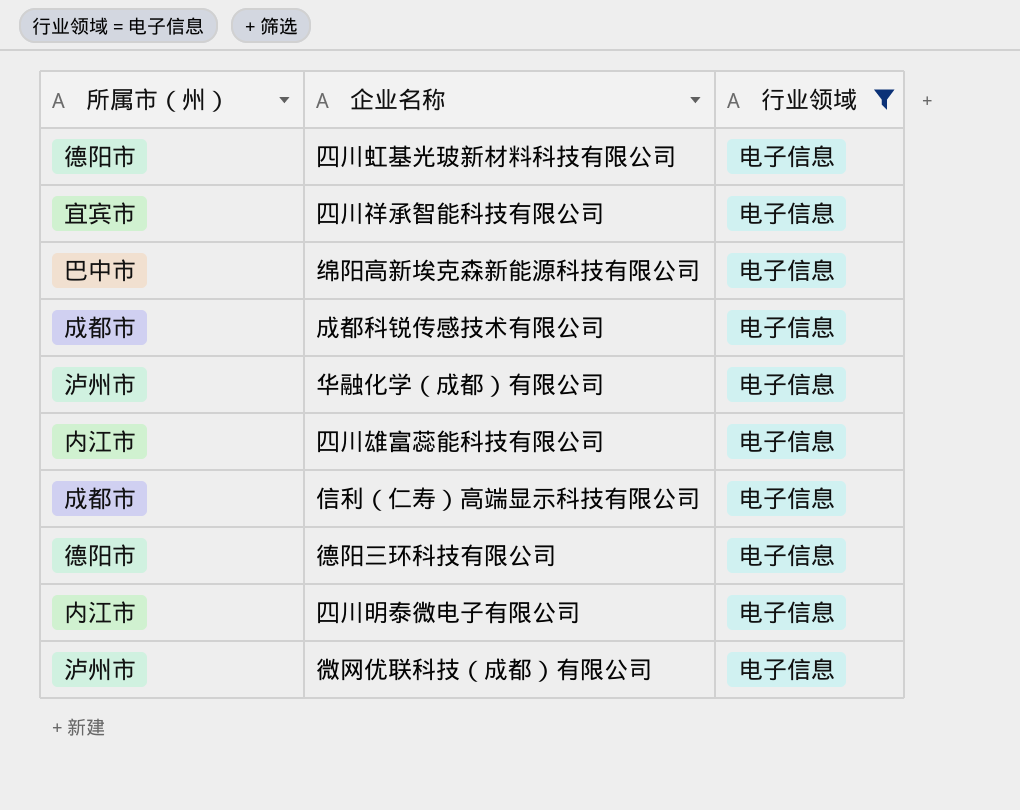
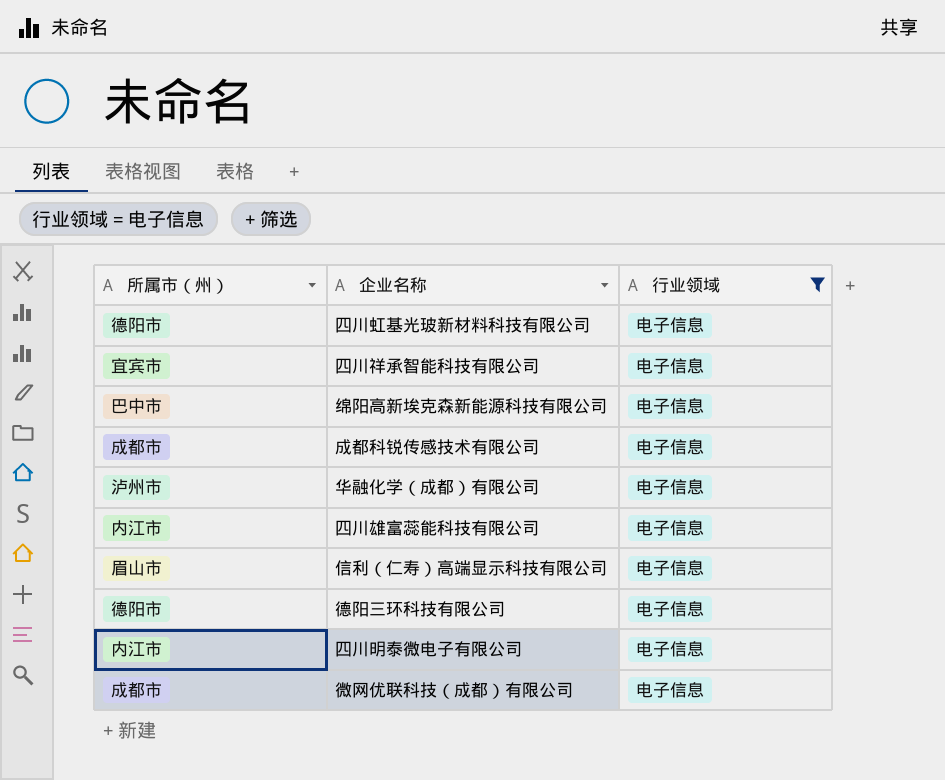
信利（仁寿）高端显示科技有限公司 | 所属市（州）: 成都市 -> 眉山市
微网优联科技（成都）有限公司 | 所属市（州）: 泸州市 -> 成都市

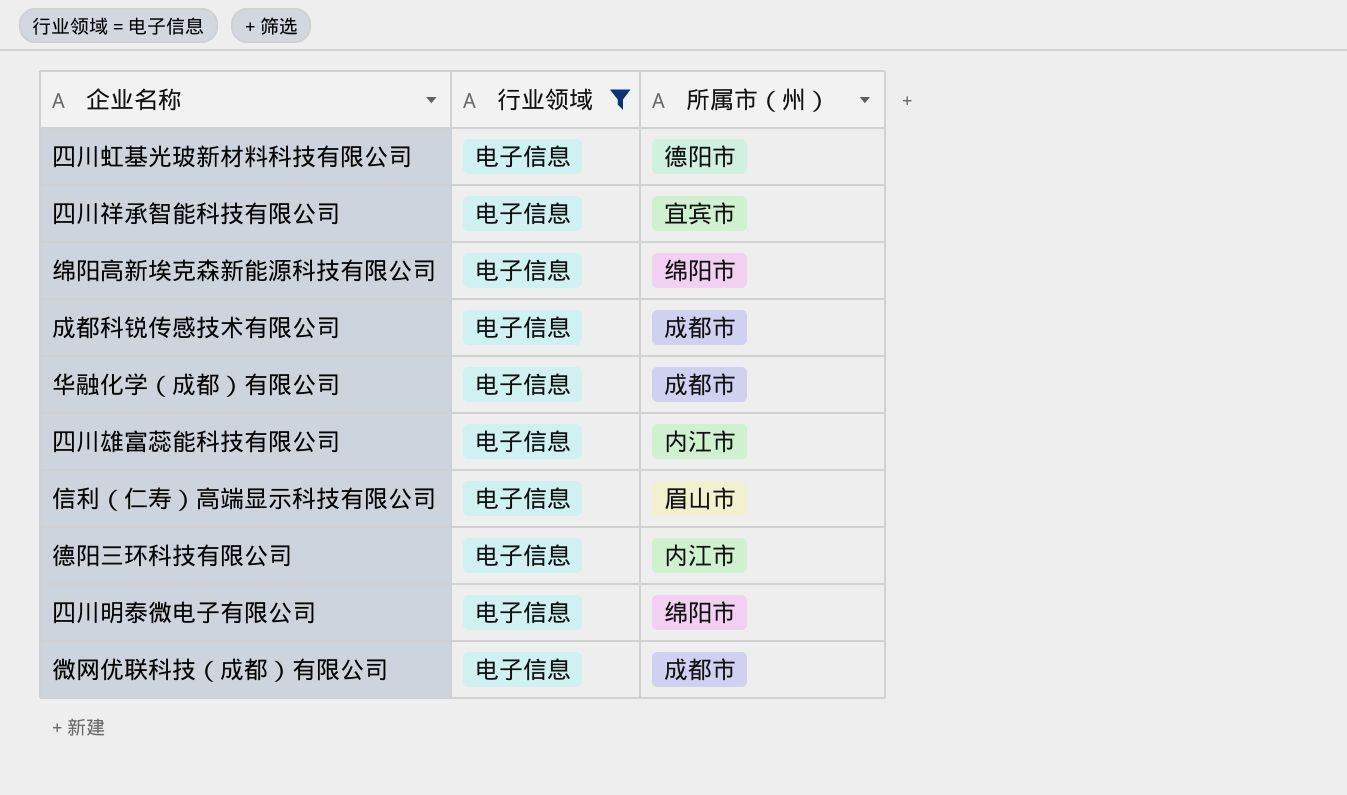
column 所属市（州） | position: 1 -> 3
绵阳高新埃克森新能源科技有限公司 | 所属市（州）: 巴中市 -> 绵阳市
华融化学（成都）有限公司 | 所属市（州）: 泸州市 -> 成都市
德阳三环科技有限公司 | 所属市（州）: 德阳市 -> 内江市
四川明泰微电子有限公司 | 所属市（州）: 内江市 -> 绵阳市

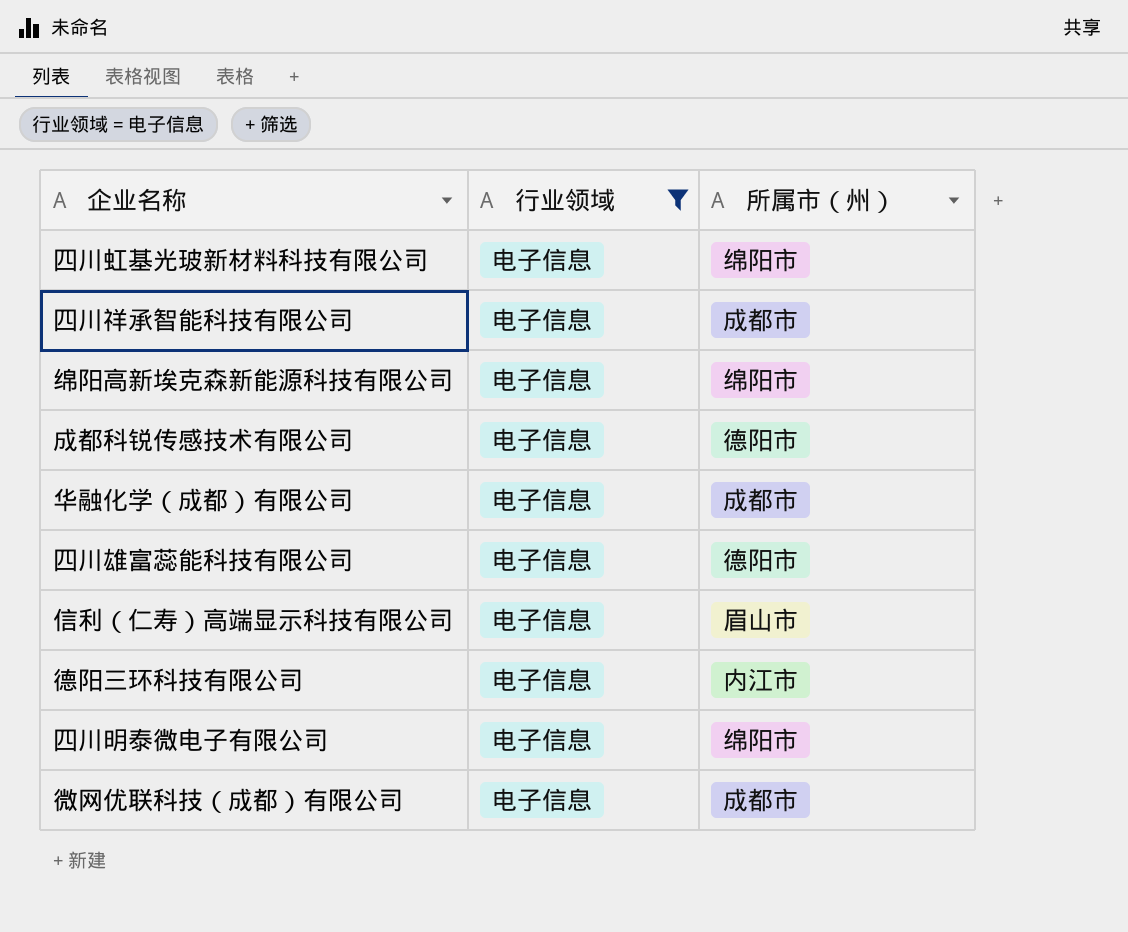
四川虹基光玻新材料科技有限公司 | 所属市（州）: 德阳市 -> 绵阳市
四川祥承智能科技有限公司 | 所属市（州）: 宜宾市 -> 成都市
成都科锐传感技术有限公司 | 所属市（州）: 成都市 -> 德阳市
四川雄富蕊能科技有限公司 | 所属市（州）: 内江市 -> 德阳市

